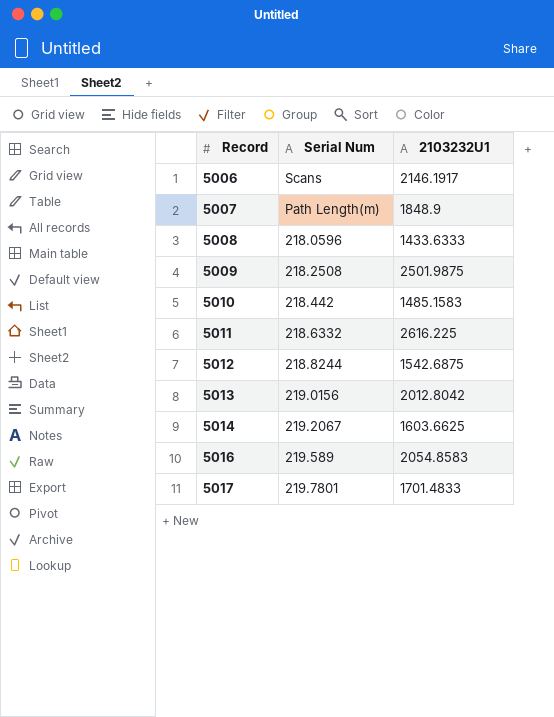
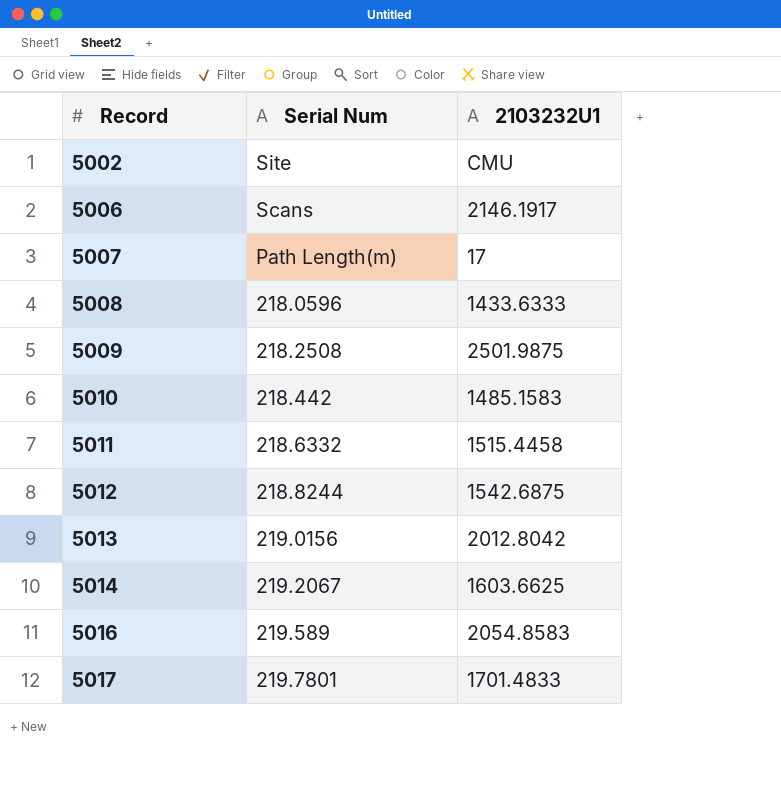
row 5002: none -> Site | CMU
5007 | 2103232U1: 1848.9 -> 17
5011 | 2103232U1: 2616.225 -> 1515.4458

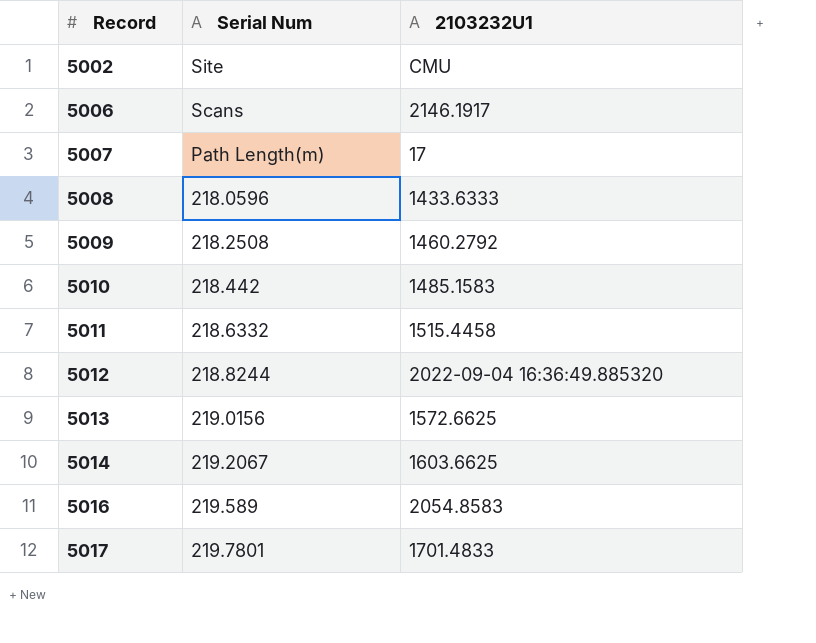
5009 | 2103232U1: 2501.9875 -> 1460.2792
5012 | 2103232U1: 1542.6875 -> 2022-09-04 16:36:49.885320
5013 | 2103232U1: 2012.8042 -> 1572.6625

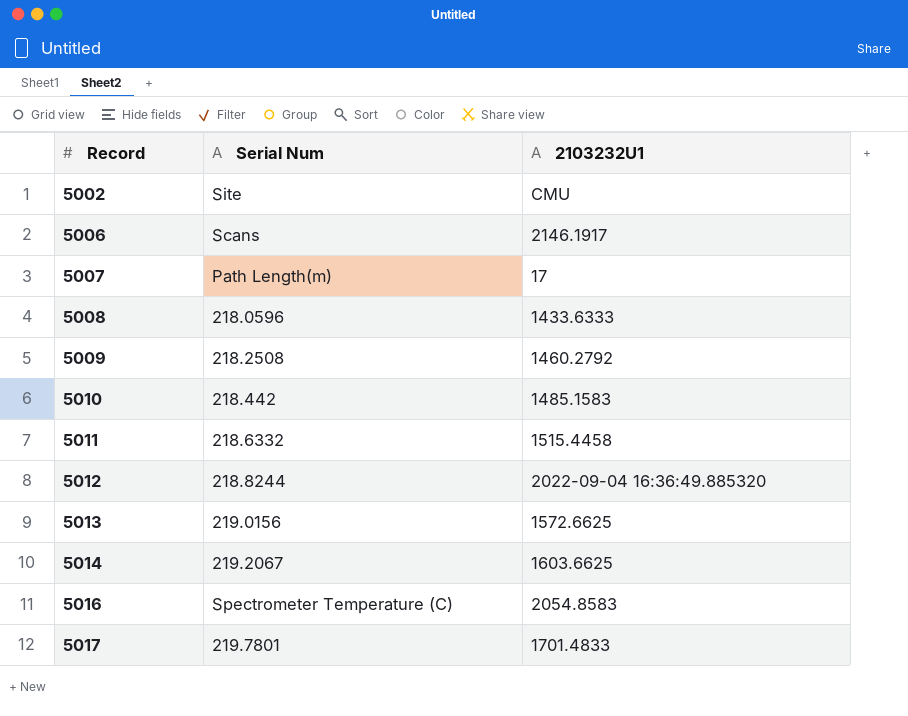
5016 | Serial Num: 219.589 -> Spectrometer Temperature (C)

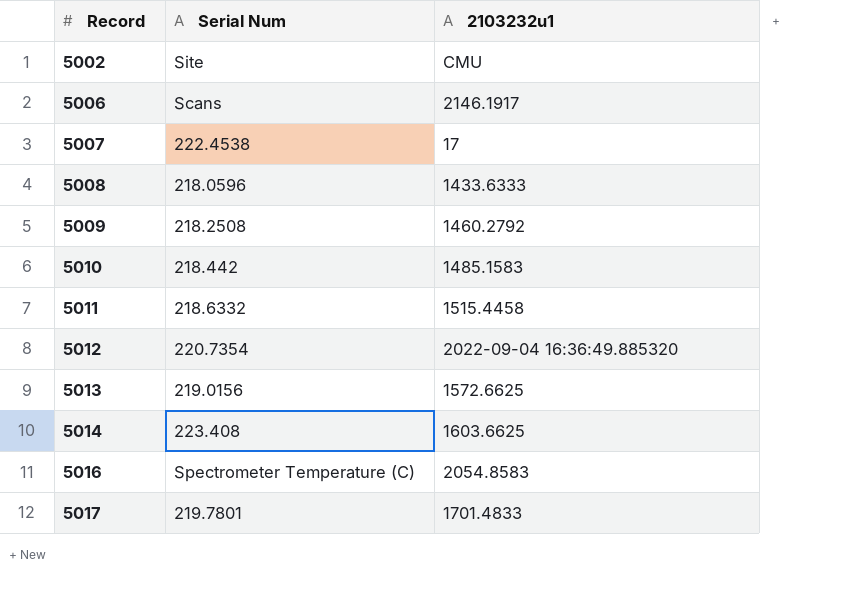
column name: 2103232U1 -> 2103232u1
5007 | Serial Num: Path Length(m) -> 222.4538
5012 | Serial Num: 218.8244 -> 220.7354
5014 | Serial Num: 219.2067 -> 223.408

